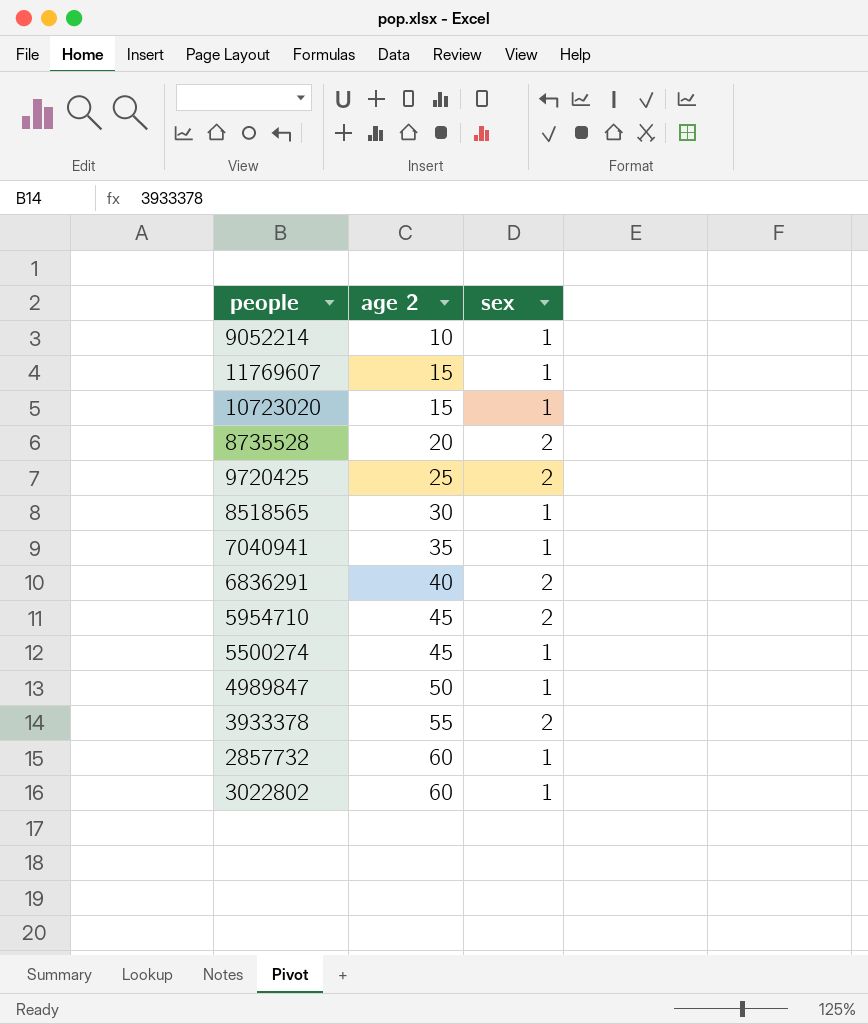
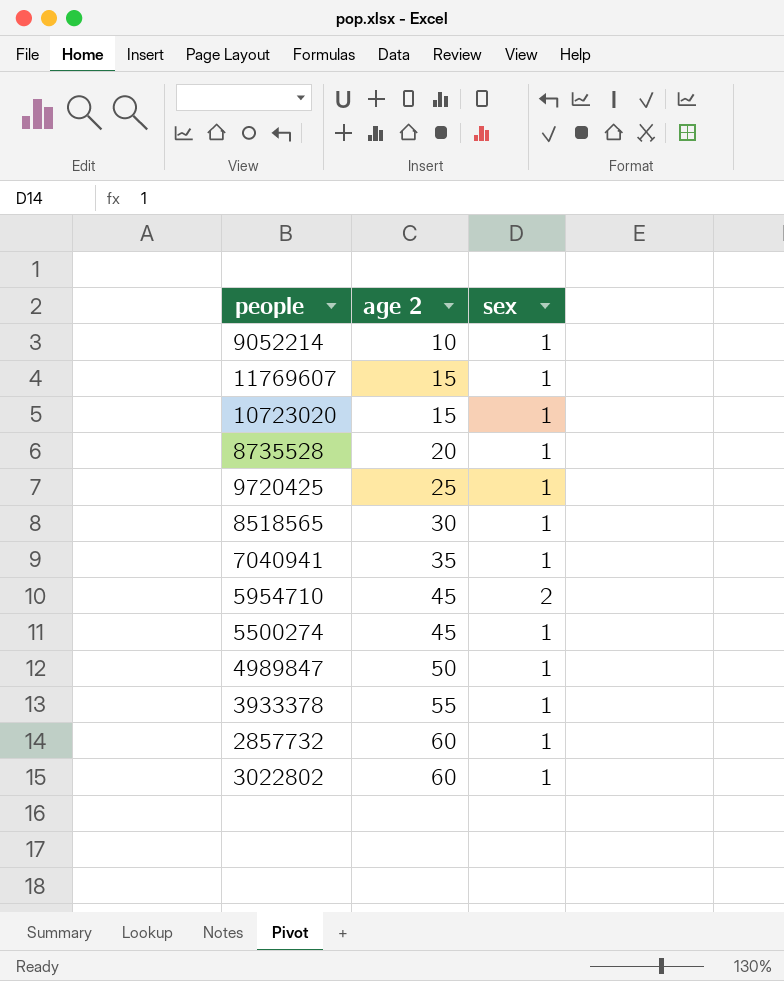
row 6836291: 40 | 2 -> none
8735528 | sex: 2 -> 1
9720425 | sex: 2 -> 1
3933378 | sex: 2 -> 1

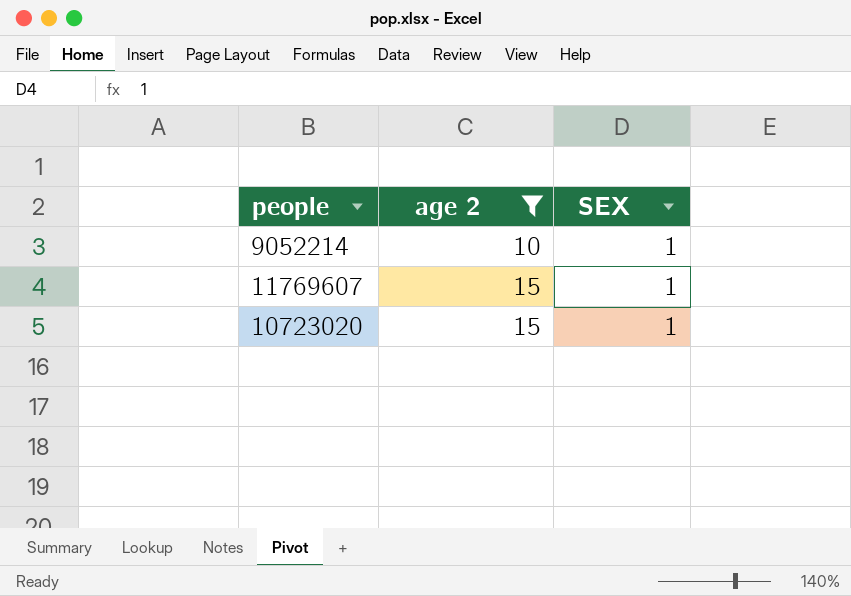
filter: none -> age 2 <= 15
column name: sex -> SEX

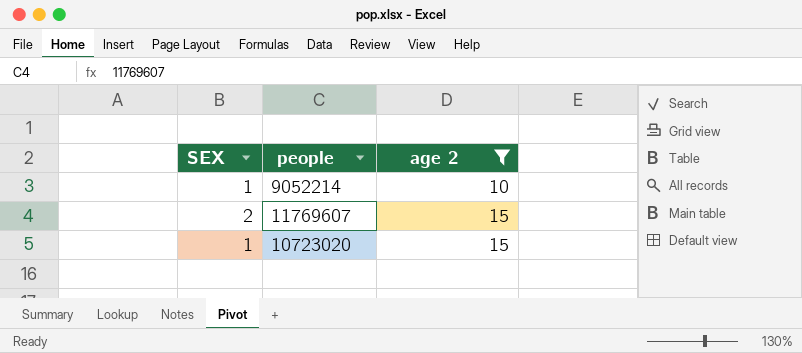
column SEX | position: 3 -> 1
11769607 | SEX: 1 -> 2

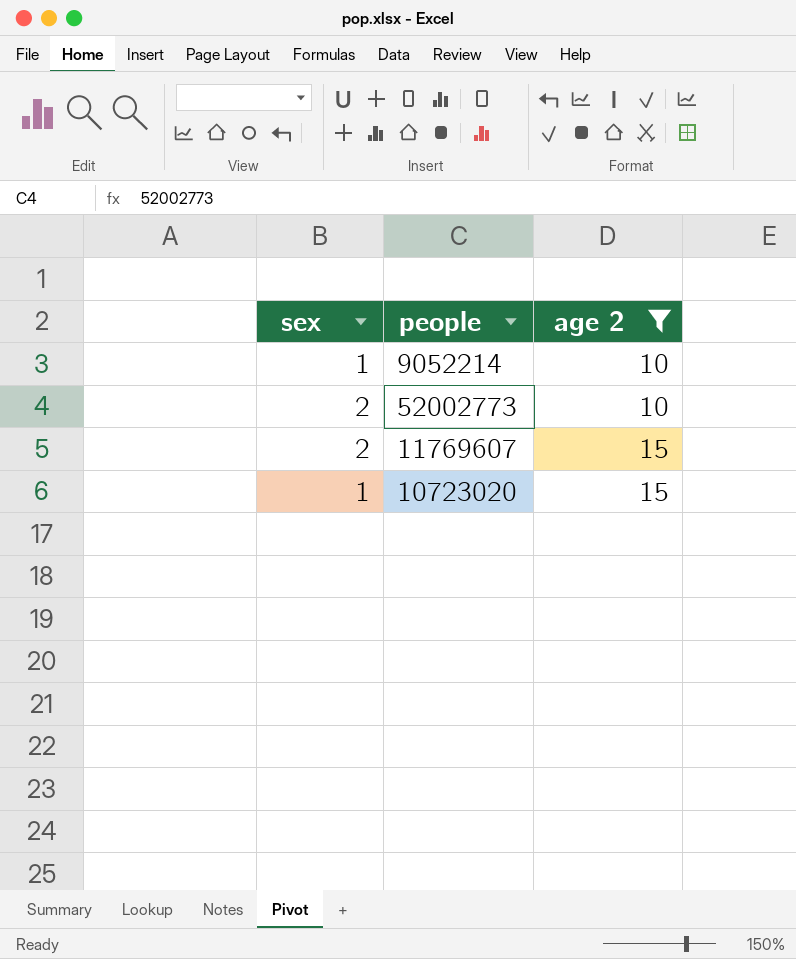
column name: SEX -> sex
row 52002773: none -> 2 | 10

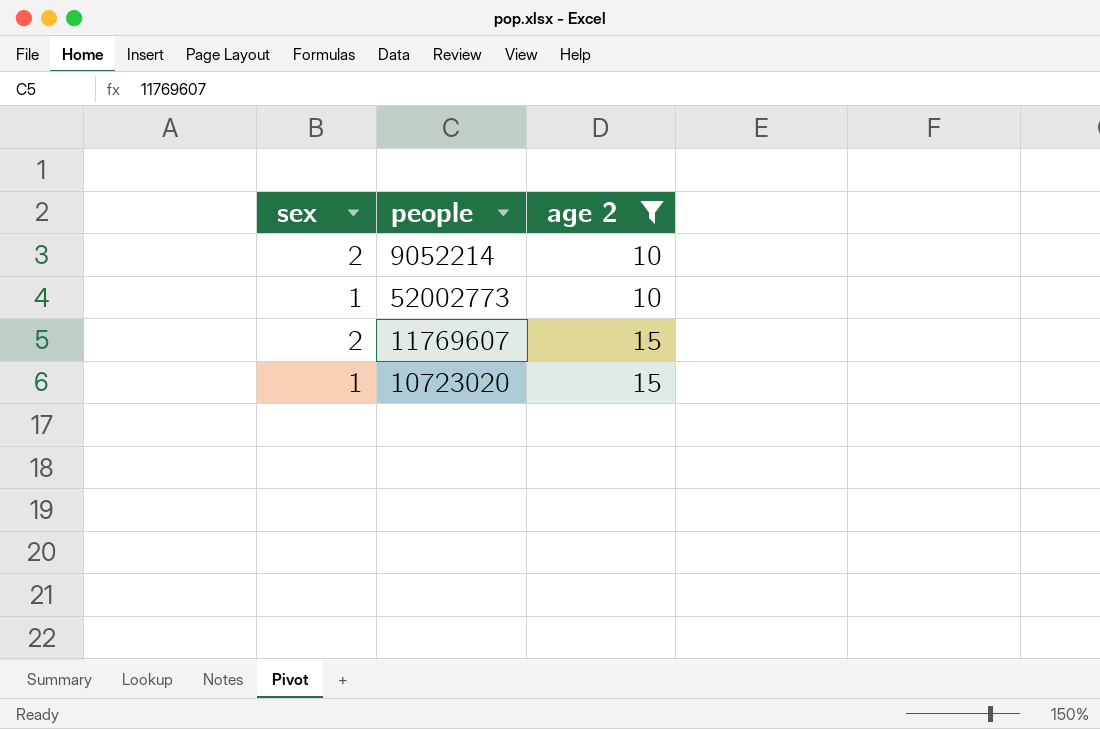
9052214 | sex: 1 -> 2
52002773 | sex: 2 -> 1

